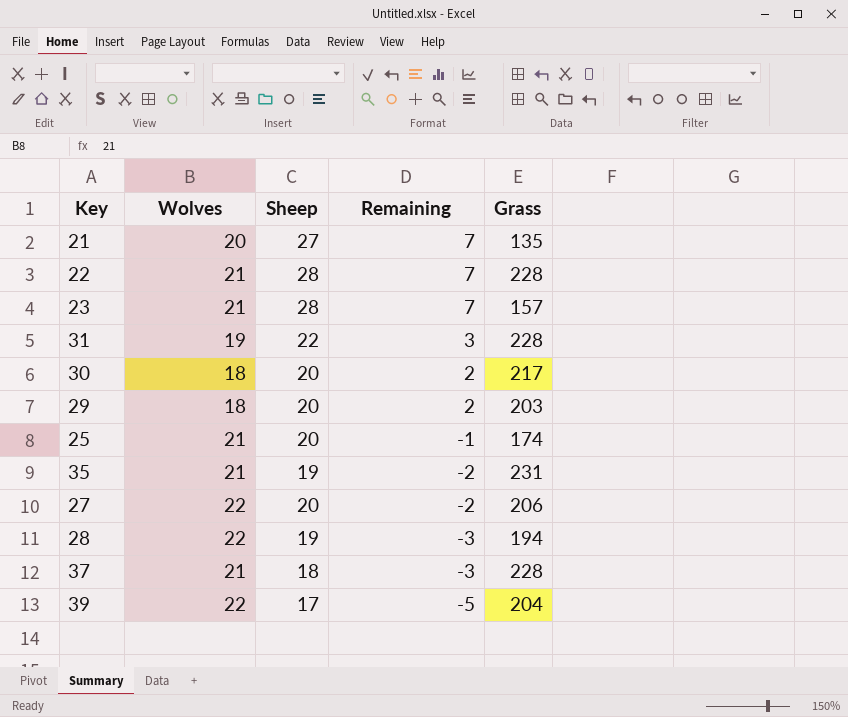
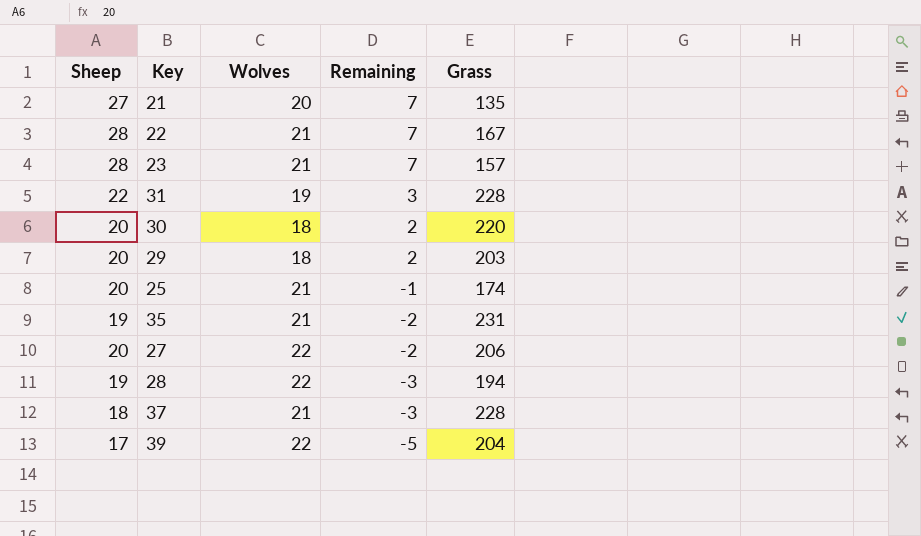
column Sheep | position: 3 -> 1
22 | Grass: 228 -> 167
30 | Grass: 217 -> 220

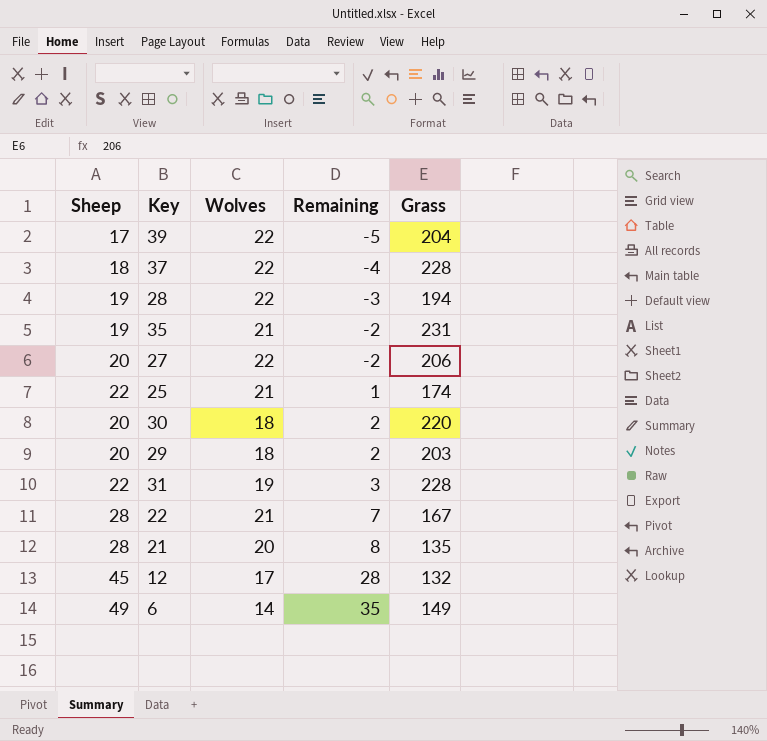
row order: Remaining descending -> Remaining ascending
row 23: 28 | 21 | 7 | 157 -> none
37 | Wolves: 21 -> 22
37 | Remaining: -3 -> -4
25 | Sheep: 20 -> 22
25 | Remaining: -1 -> 1
21 | Sheep: 27 -> 28
21 | Remaining: 7 -> 8
row 12: none -> 45 | 17 | 28 | 132
row 6: none -> 49 | 14 | 35 | 149

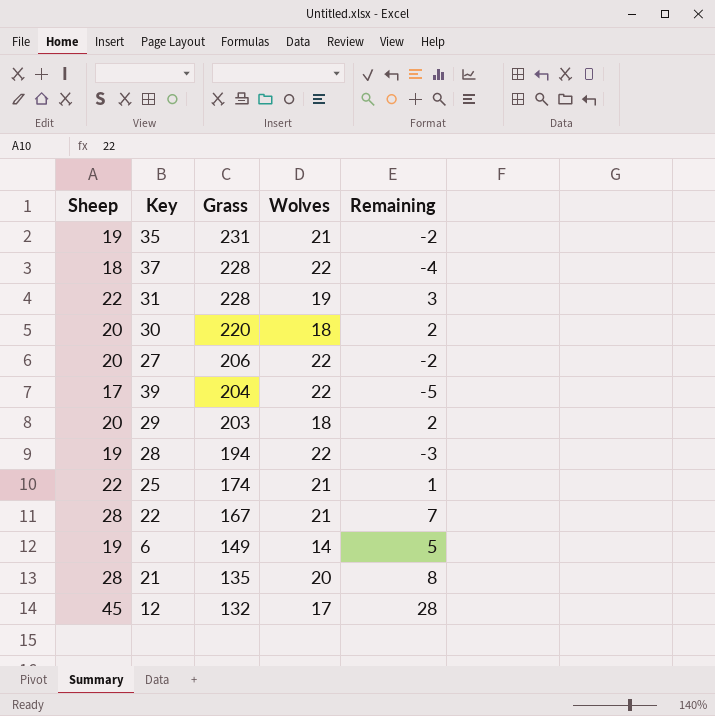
row order: Remaining ascending -> Grass descending
column Grass | position: 5 -> 3
6 | Sheep: 49 -> 19
6 | Remaining: 35 -> 5

